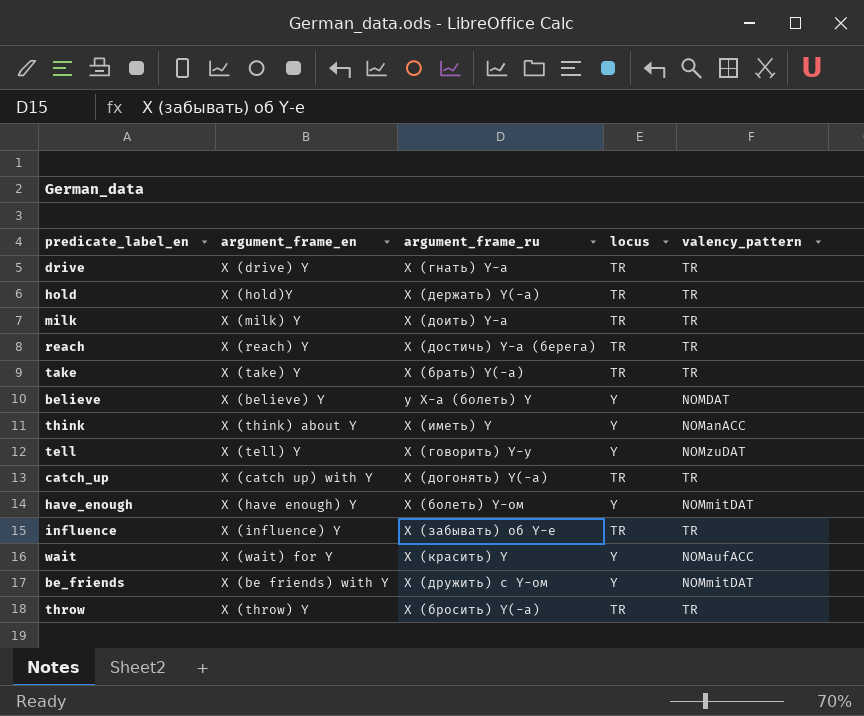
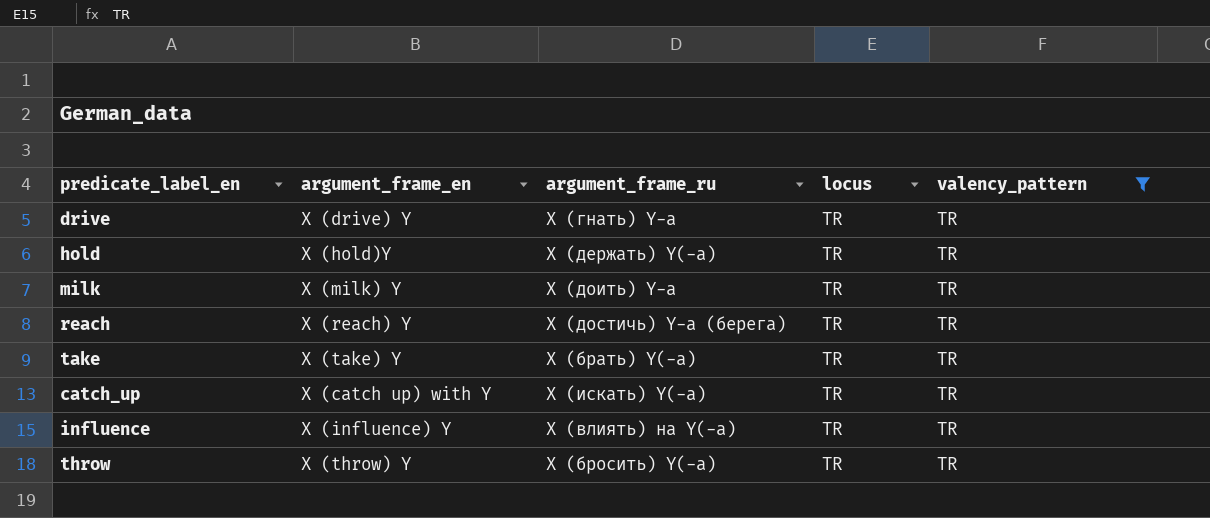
filter: none -> valency_pattern = TR
catch_up | argument_frame_ru: X (догонять) Y(-а) -> X (искать) Y(-а)
influence | argument_frame_ru: X (забывать) об Y-е -> X (влиять) на Y(-а)

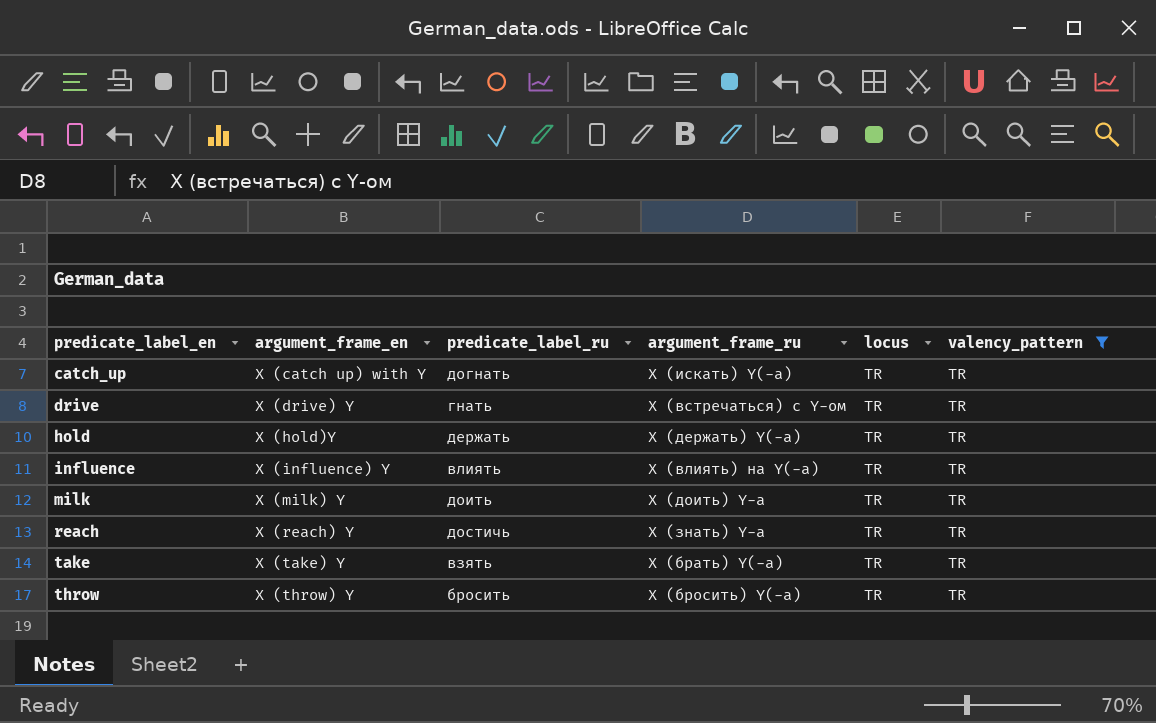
row order: none -> predicate_label_en ascending
column predicate_label_ru | position: none -> 3
drive | argument_frame_ru: X (гнать) Y-а -> X (встречаться) с Y-ом
reach | argument_frame_ru: X (достичь) Y-а (берега) -> X (знать) Y-а

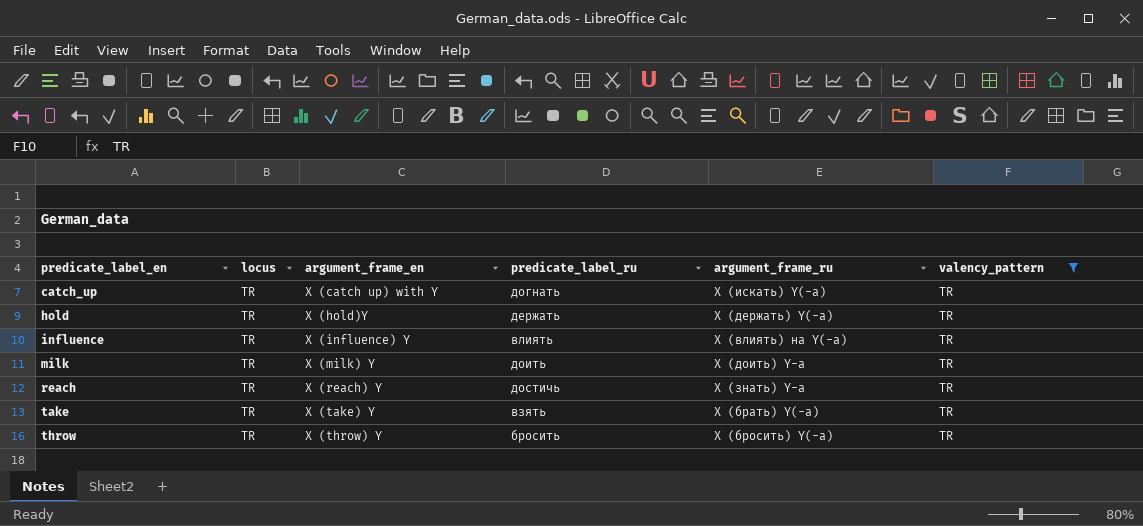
column locus | position: 5 -> 2
row drive: X (drive) Y | гнать | X (встречаться) с Y-ом | TR | TR -> none

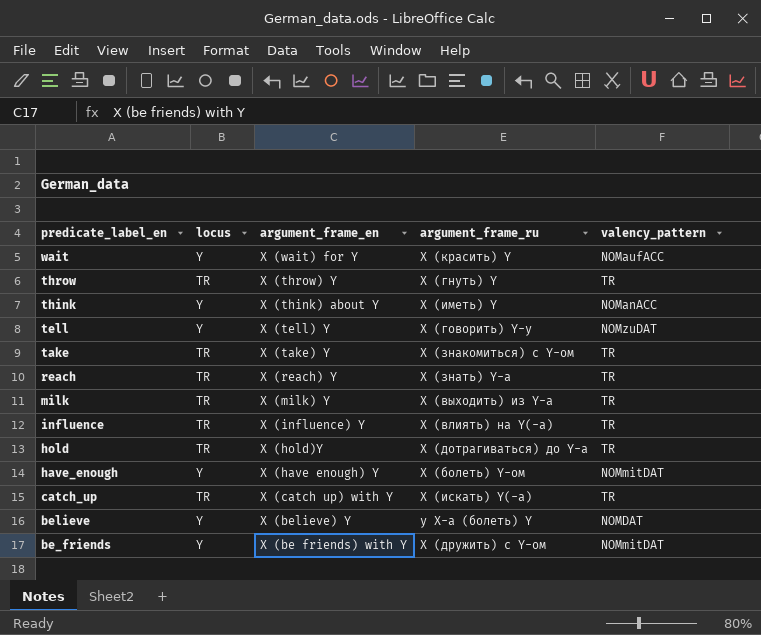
filter: valency_pattern = TR -> none
row order: predicate_label_en ascending -> predicate_label_en descending
column predicate_label_ru | position: 4 -> none
throw | argument_frame_ru: X (бросить) Y(-а) -> X (гнуть) Y
take | argument_frame_ru: X (брать) Y(-а) -> X (знакомиться) с Y-ом
milk | argument_frame_ru: X (доить) Y-а -> X (выходить) из Y-а
hold | argument_frame_ru: X (держать) Y(-а) -> X (дотрагиваться) до Y-а

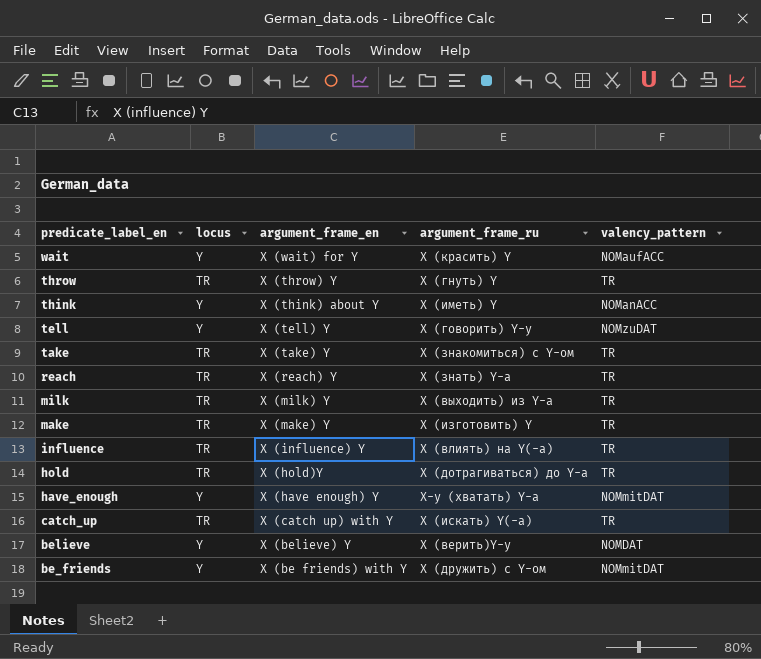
row make: none -> TR | X (make) Y | X (изготовить) Y | TR
have_enough | argument_frame_ru: X (болеть) Y-ом -> X-у (хватать) Y-а
believe | argument_frame_ru: у X-а (болеть) Y -> X (верить)Y-у

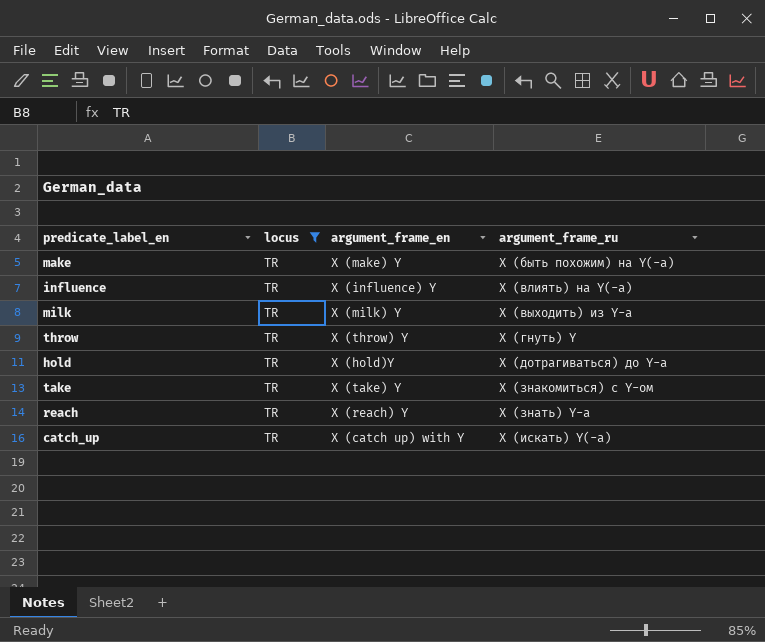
filter: none -> locus = TR
row order: predicate_label_en descending -> argument_frame_ru ascending
column valency_pattern | position: 5 -> none
make | argument_frame_ru: X (изготовить) Y -> X (быть похожим) на Y(-а)

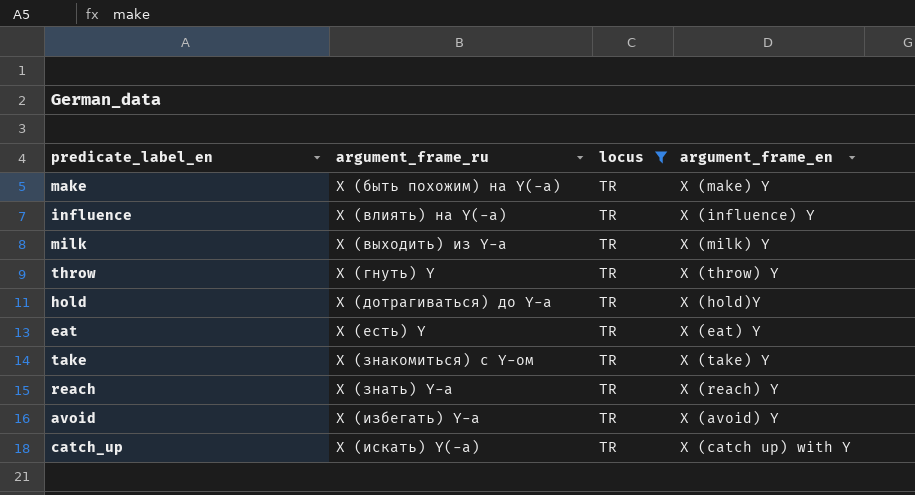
column argument_frame_ru | position: 4 -> 2
row eat: none -> X (есть) Y | TR | X (eat) Y
row avoid: none -> X (избегать) Y-а | TR | X (avoid) Y

